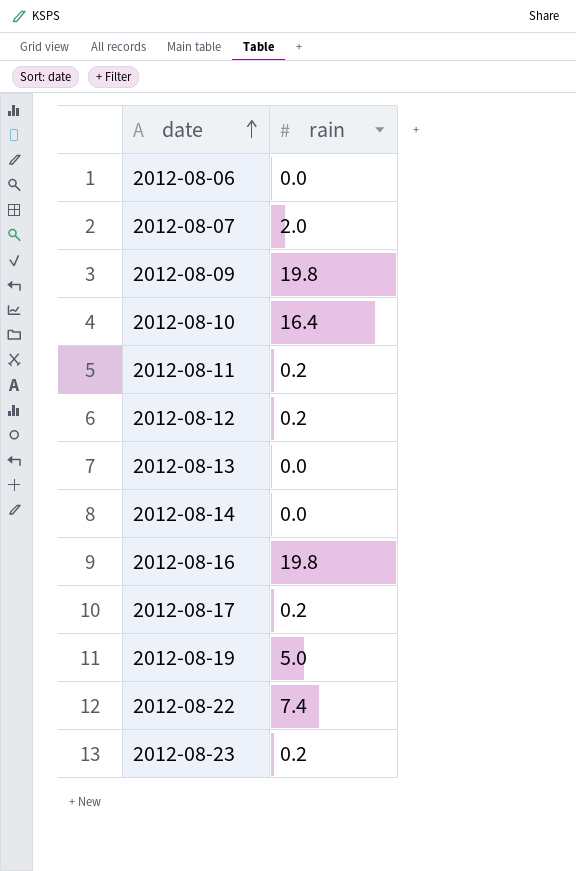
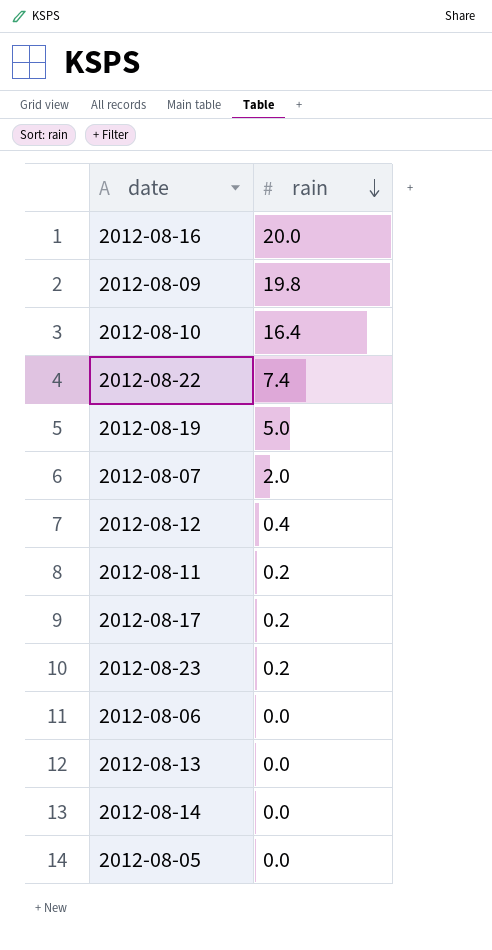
row order: date ascending -> rain descending
2012-08-16 | rain: 19.8 -> 20.0
2012-08-12 | rain: 0.2 -> 0.4
row 2012-08-05: none -> 0.0

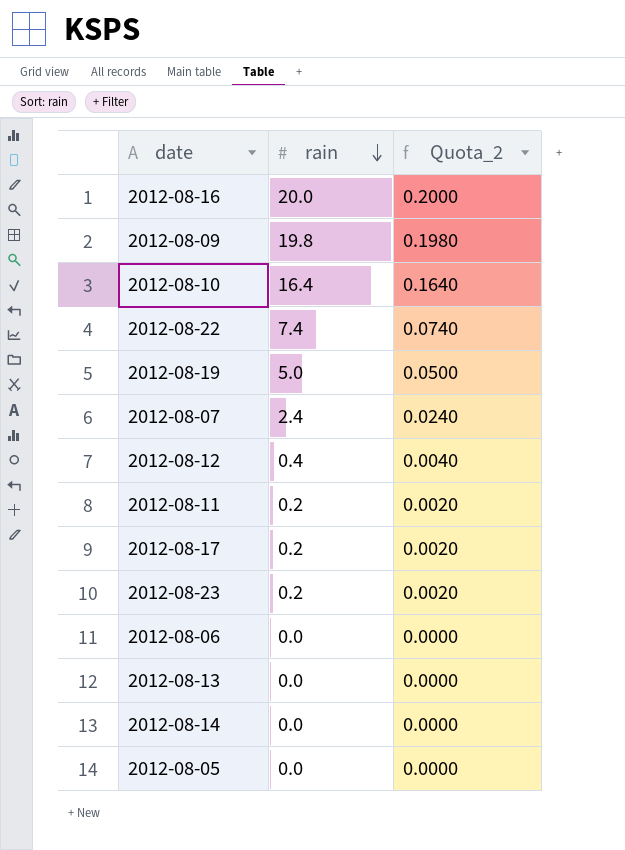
column Quota_2 | formula: none -> [rain] * 0.01
2012-08-07 | rain: 2.0 -> 2.4

